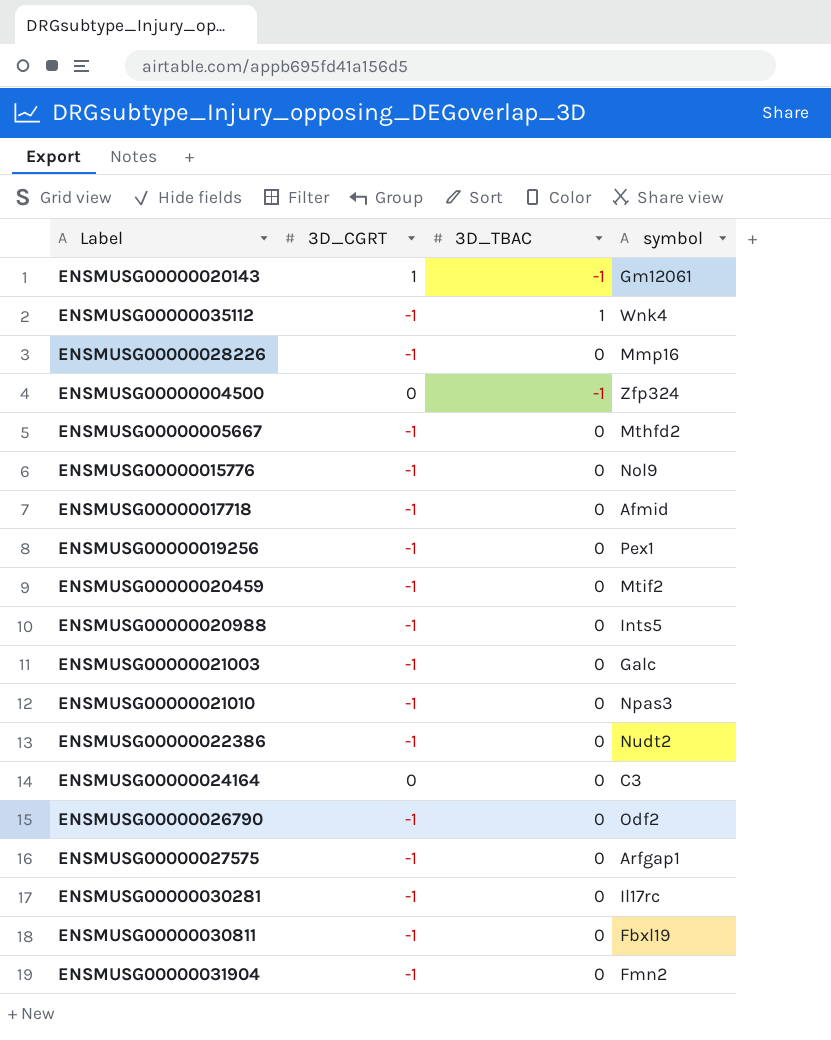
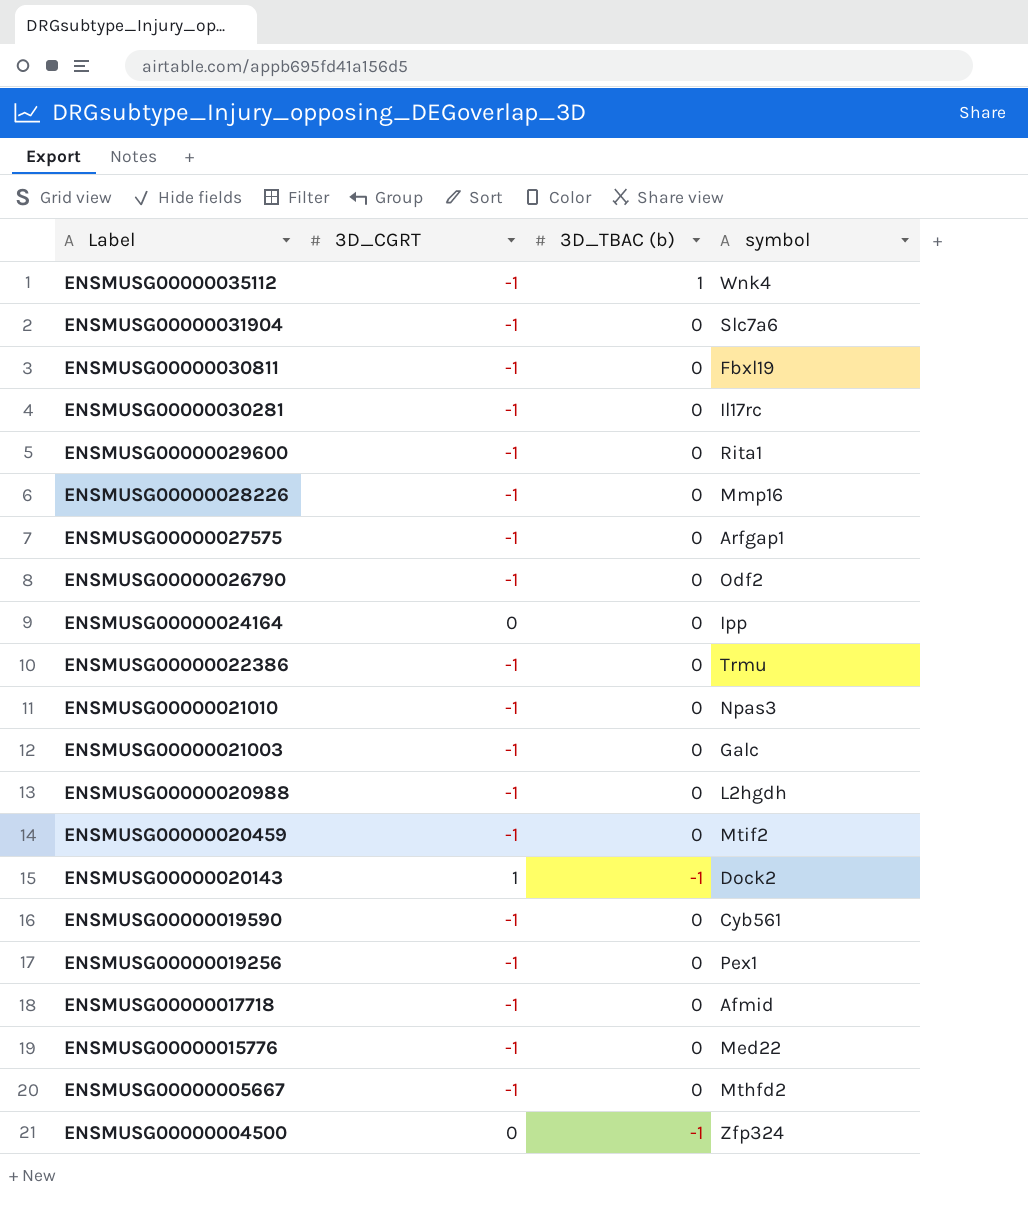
row order: none -> Label descending
column name: 3D_TBAC -> 3D_TBAC (b)
ENSMUSG00000031904 | symbol: Fmn2 -> Slc7a6
row ENSMUSG00000029600: none -> -1 | 0 | Rita1
ENSMUSG00000024164 | symbol: C3 -> Ipp
ENSMUSG00000022386 | symbol: Nudt2 -> Trmu
ENSMUSG00000020988 | symbol: Ints5 -> L2hgdh
ENSMUSG00000020143 | symbol: Gm12061 -> Dock2
row ENSMUSG00000019590: none -> -1 | 0 | Cyb561
ENSMUSG00000015776 | symbol: Nol9 -> Med22

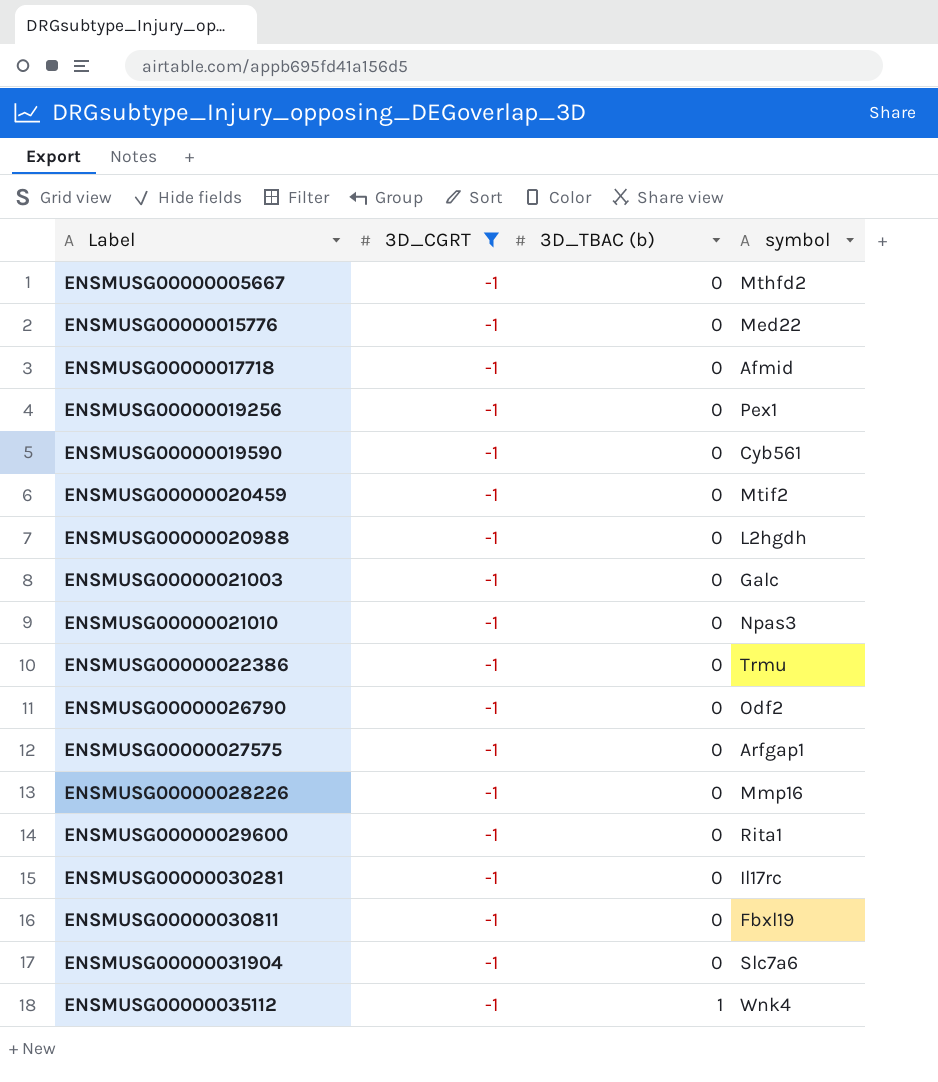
filter: none -> 3D_CGRT = -1
row order: Label descending -> Label ascending

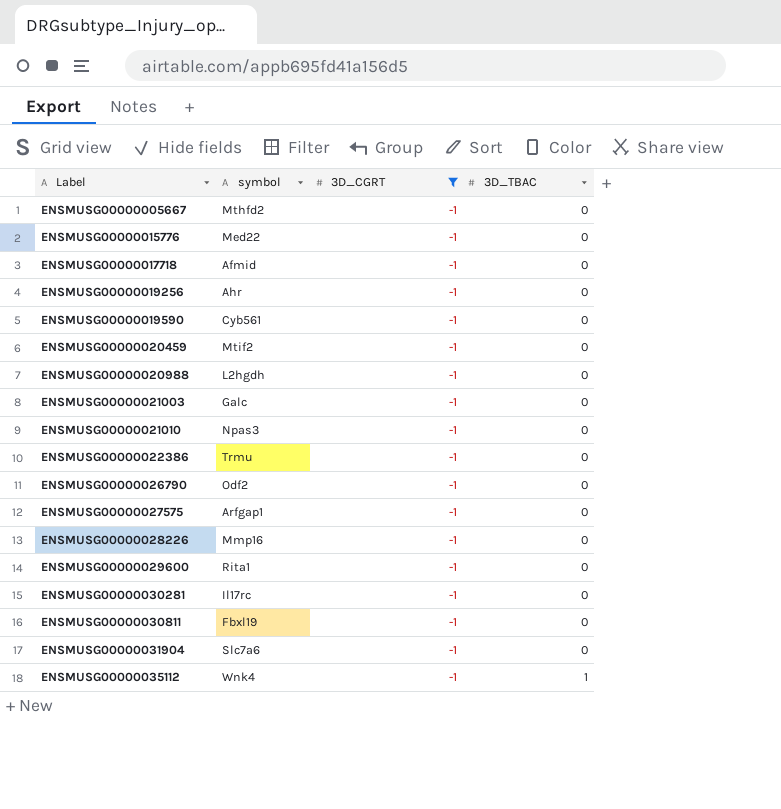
column symbol | position: 4 -> 2
column name: 3D_TBAC (b) -> 3D_TBAC
ENSMUSG00000019256 | symbol: Pex1 -> Ahr

